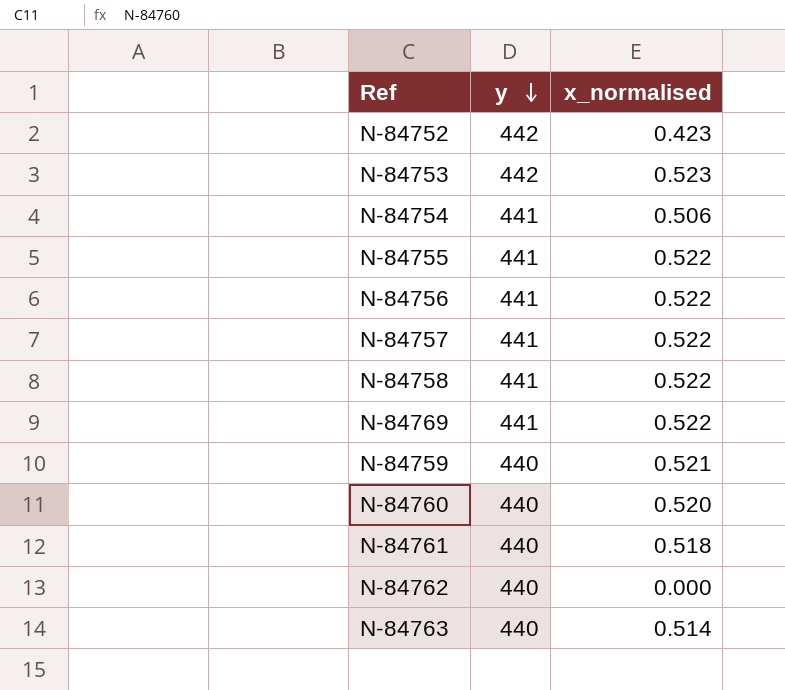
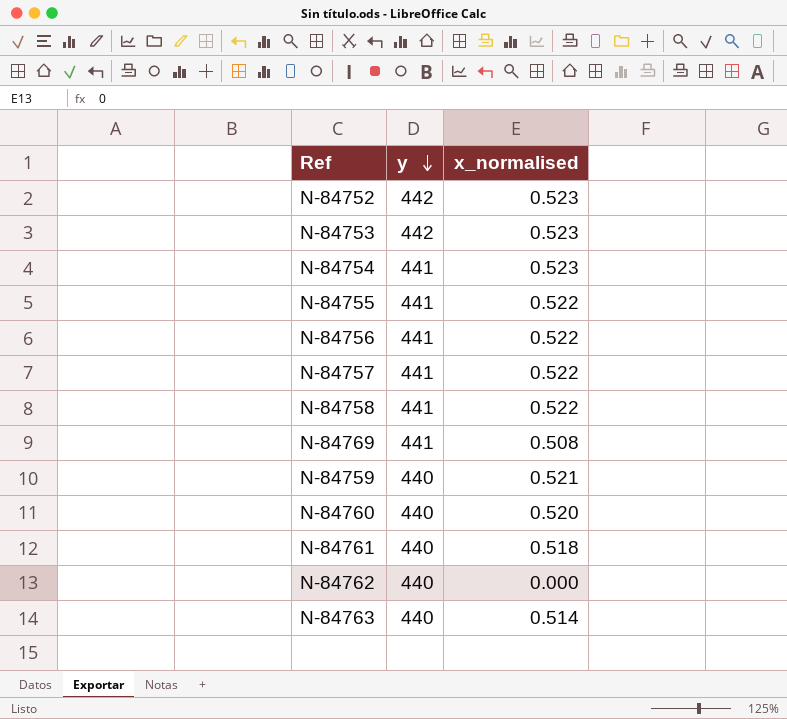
N-84752 | x_normalised: 0.423 -> 0.523
N-84754 | x_normalised: 0.506 -> 0.523
N-84769 | x_normalised: 0.522 -> 0.508

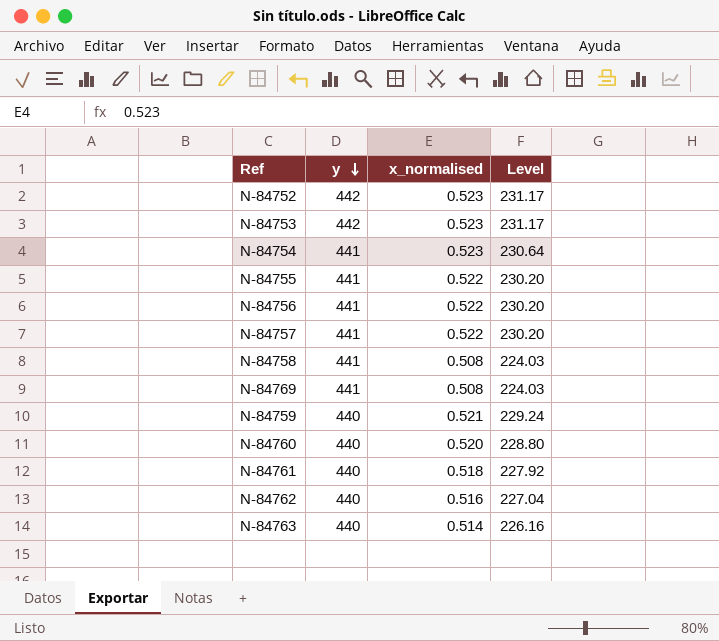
column Level | formula: none -> [y] * [x_normalised]
N-84758 | x_normalised: 0.522 -> 0.508
N-84762 | x_normalised: 0.000 -> 0.516

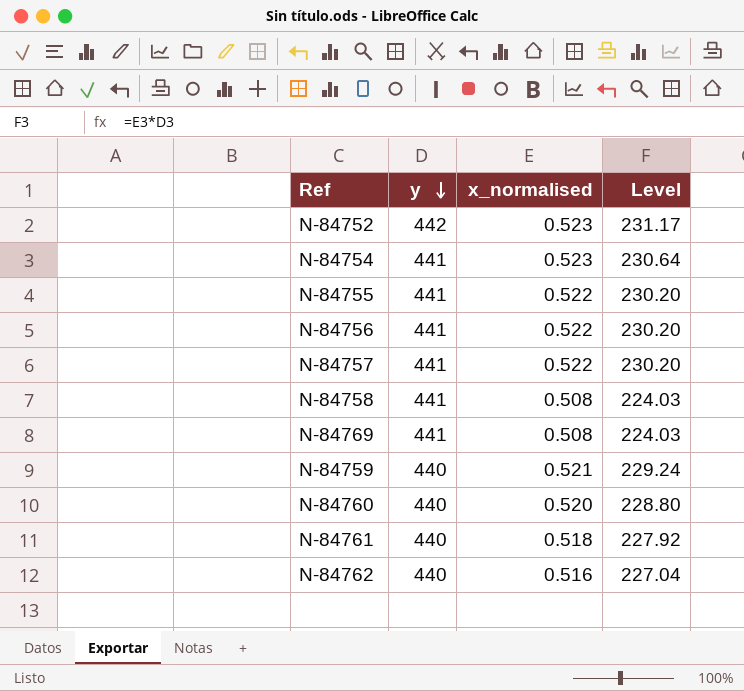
row N-84753: 442 | 0.523 | 231.17 -> none
row N-84763: 440 | 0.514 | 226.16 -> none

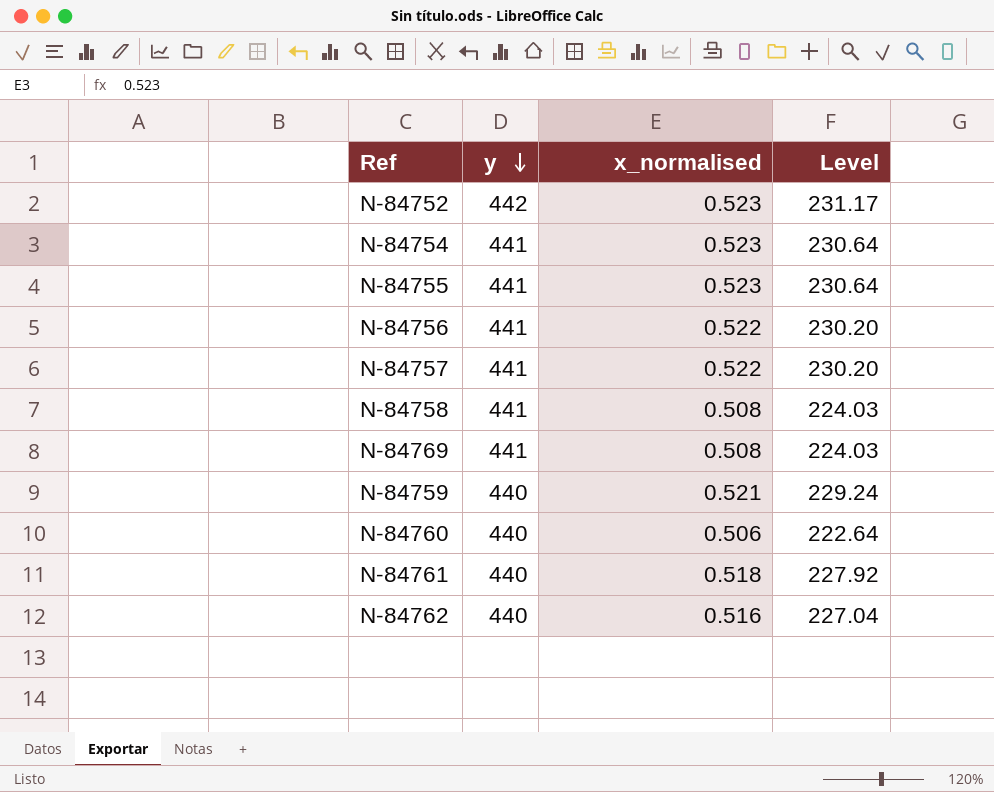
N-84755 | x_normalised: 0.522 -> 0.523
N-84755 | Level: 230.20 -> 230.64
N-84760 | x_normalised: 0.520 -> 0.506
N-84760 | Level: 228.80 -> 222.64

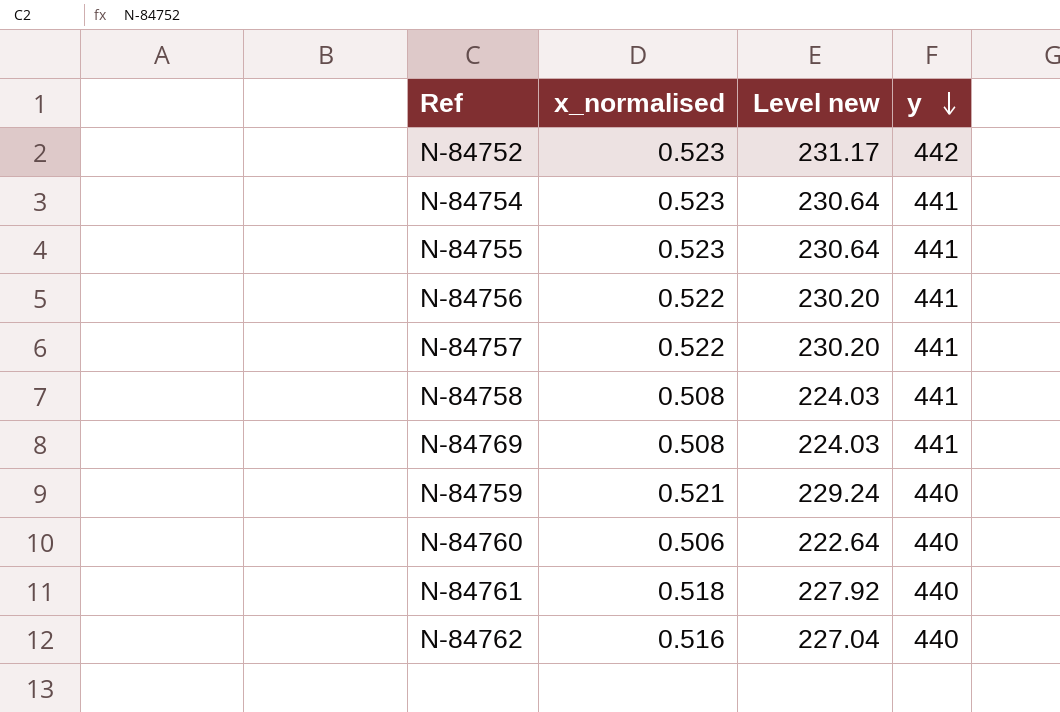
column name: Level -> Level new
column y | position: 2 -> 4

